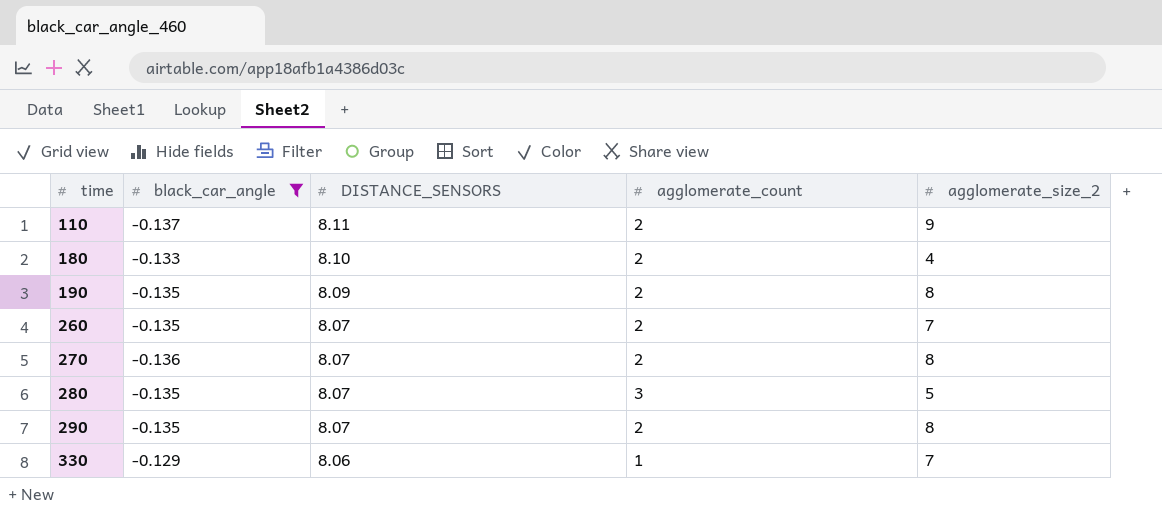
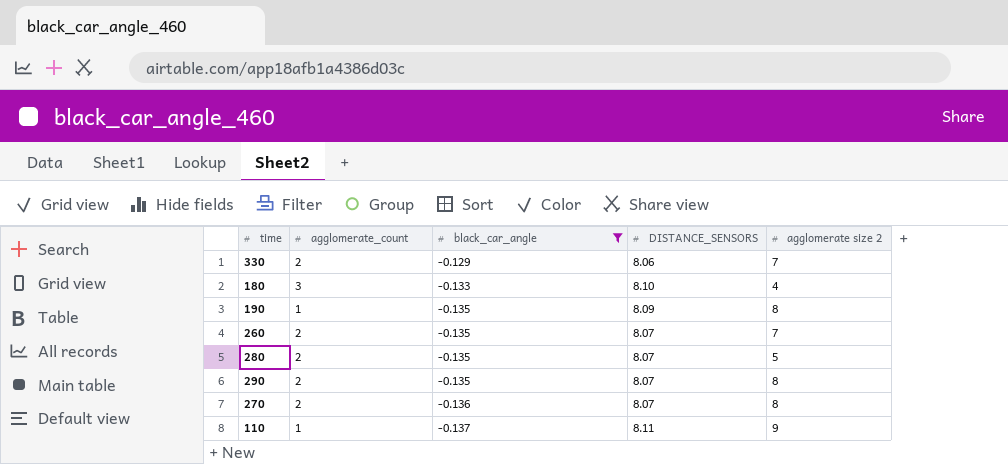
row order: time ascending -> black_car_angle descending
column agglomerate_count | position: 4 -> 2
column name: agglomerate_size_2 -> agglomerate size 2
330 | agglomerate_count: 1 -> 2
180 | agglomerate_count: 2 -> 3
190 | agglomerate_count: 2 -> 1
280 | agglomerate_count: 3 -> 2
110 | agglomerate_count: 2 -> 1

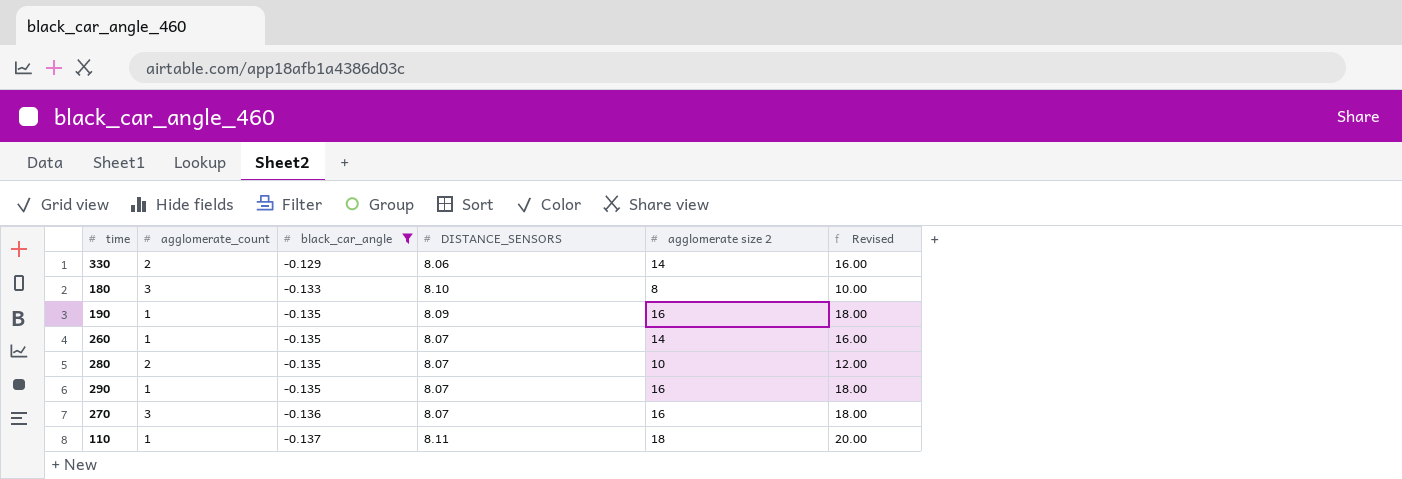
column Revised | formula: none -> [agglomerate size 2] + 2
330 | agglomerate size 2: 7 -> 14
180 | agglomerate size 2: 4 -> 8
190 | agglomerate size 2: 8 -> 16
260 | agglomerate_count: 2 -> 1
260 | agglomerate size 2: 7 -> 14
280 | agglomerate size 2: 5 -> 10
290 | agglomerate_count: 2 -> 1
290 | agglomerate size 2: 8 -> 16
270 | agglomerate_count: 2 -> 3
270 | agglomerate size 2: 8 -> 16
110 | agglomerate size 2: 9 -> 18

